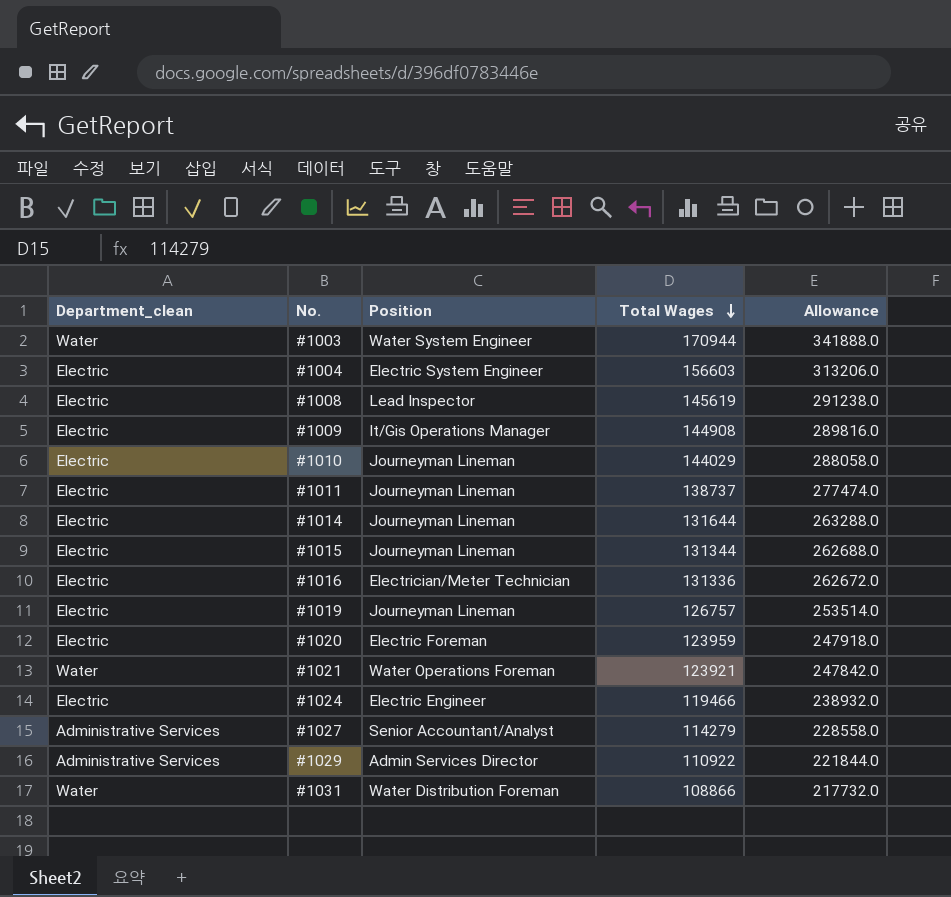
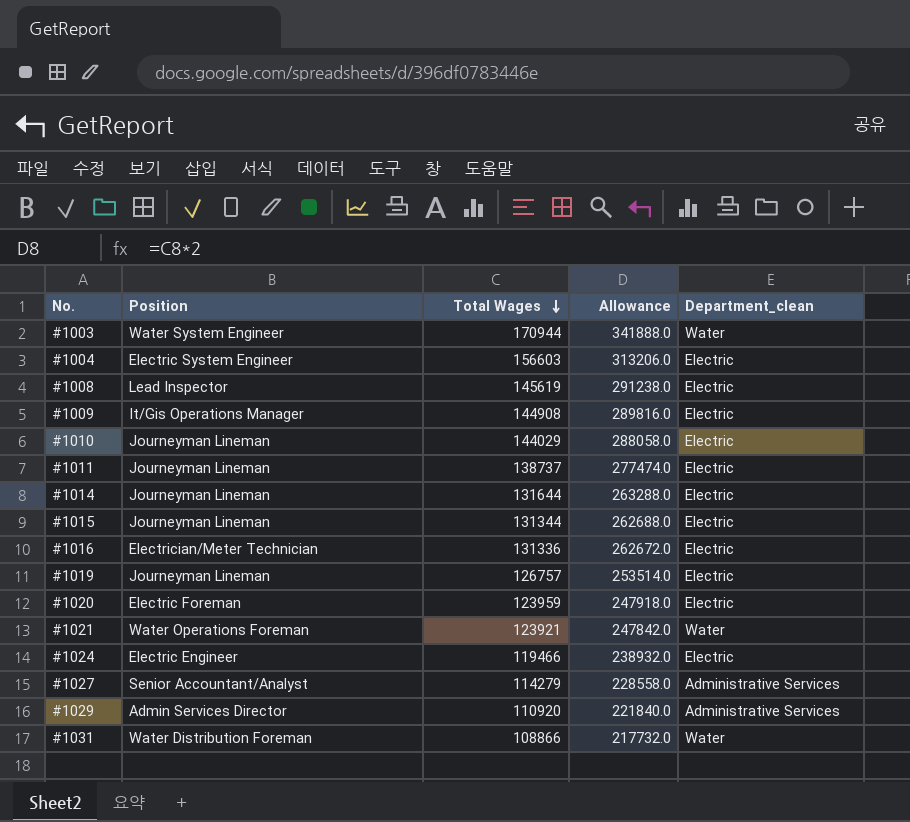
column Department_clean | position: 1 -> 5
#1029 | Total Wages: 110922 -> 110920
#1029 | Allowance: 221844.0 -> 221840.0

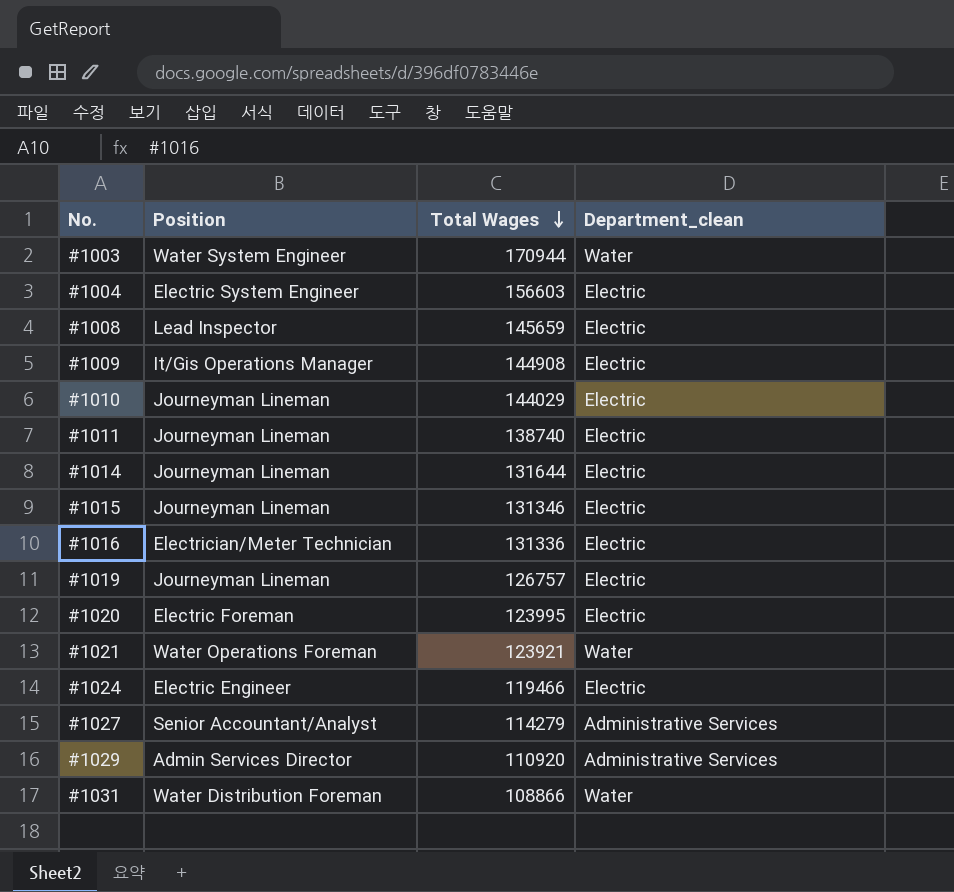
column Allowance | formula: [Total Wages] * 2 -> none
#1008 | Total Wages: 145619 -> 145659
#1011 | Total Wages: 138737 -> 138740
#1015 | Total Wages: 131344 -> 131346
#1020 | Total Wages: 123959 -> 123995

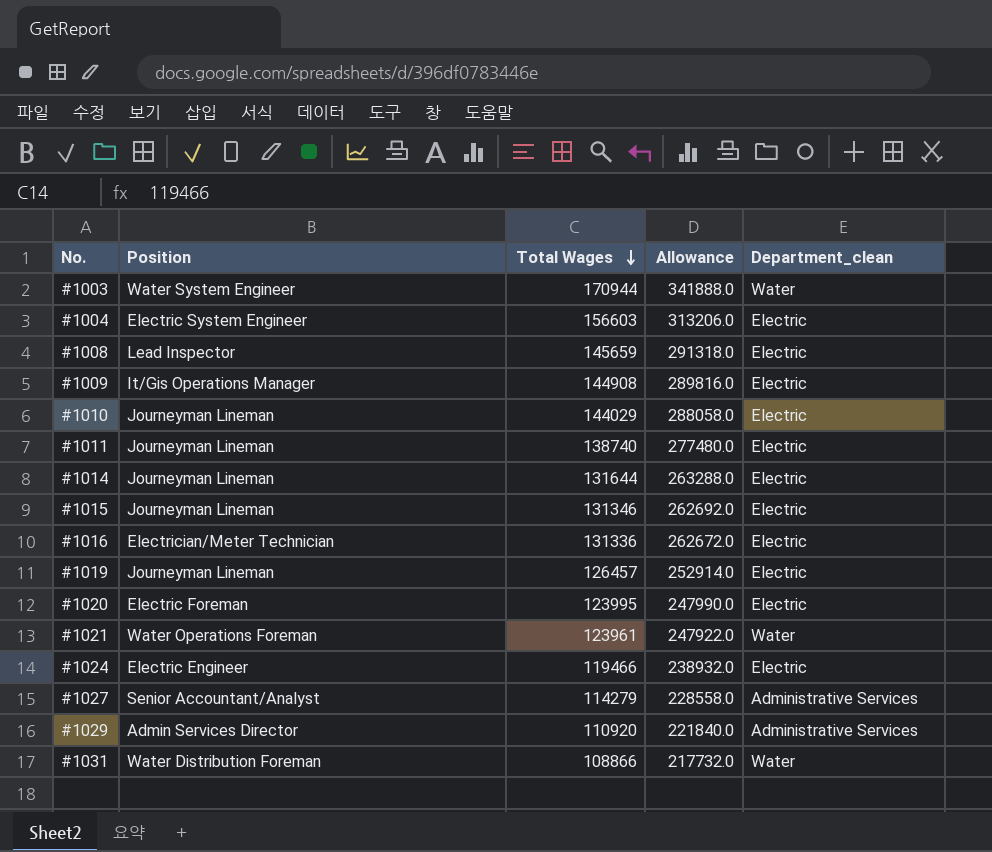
column Allowance | formula: none -> [Total Wages] * 2
#1019 | Total Wages: 126757 -> 126457
#1021 | Total Wages: 123921 -> 123961

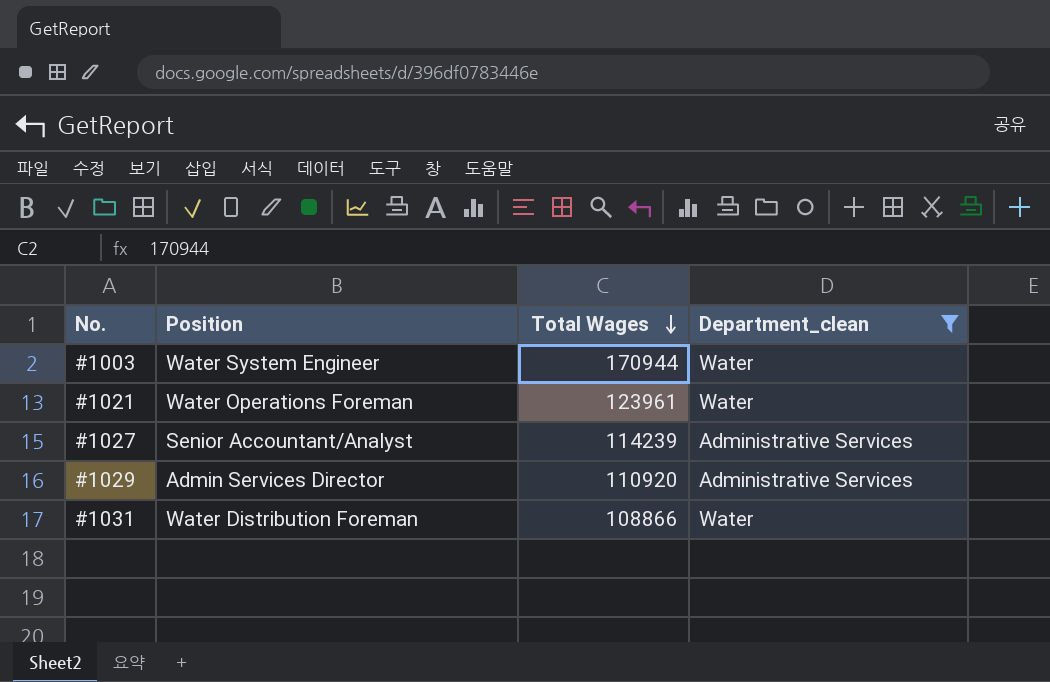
filter: none -> Department_clean != Electric
column Allowance | formula: [Total Wages] * 2 -> none
#1027 | Total Wages: 114279 -> 114239

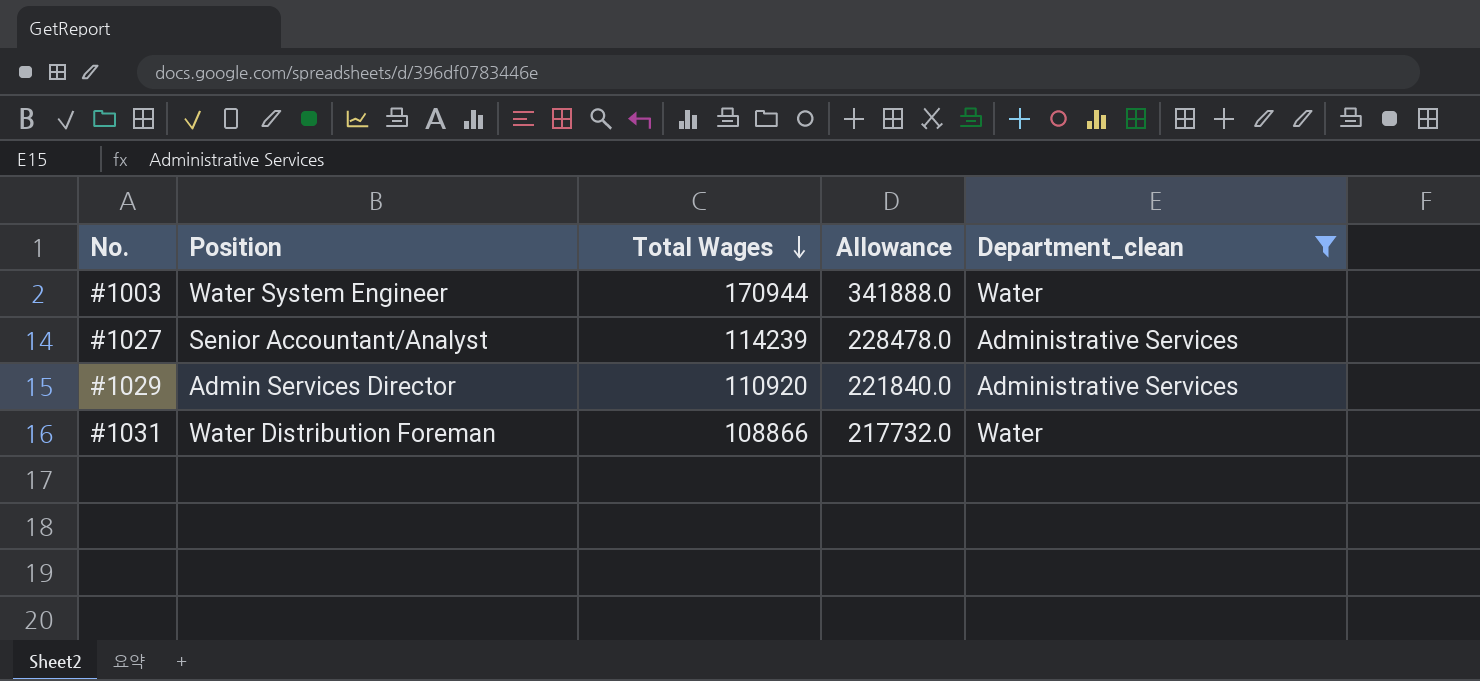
column Allowance | formula: none -> [Total Wages] * 2
row #1021: Water Operations Foreman | 123961 | Water -> none

